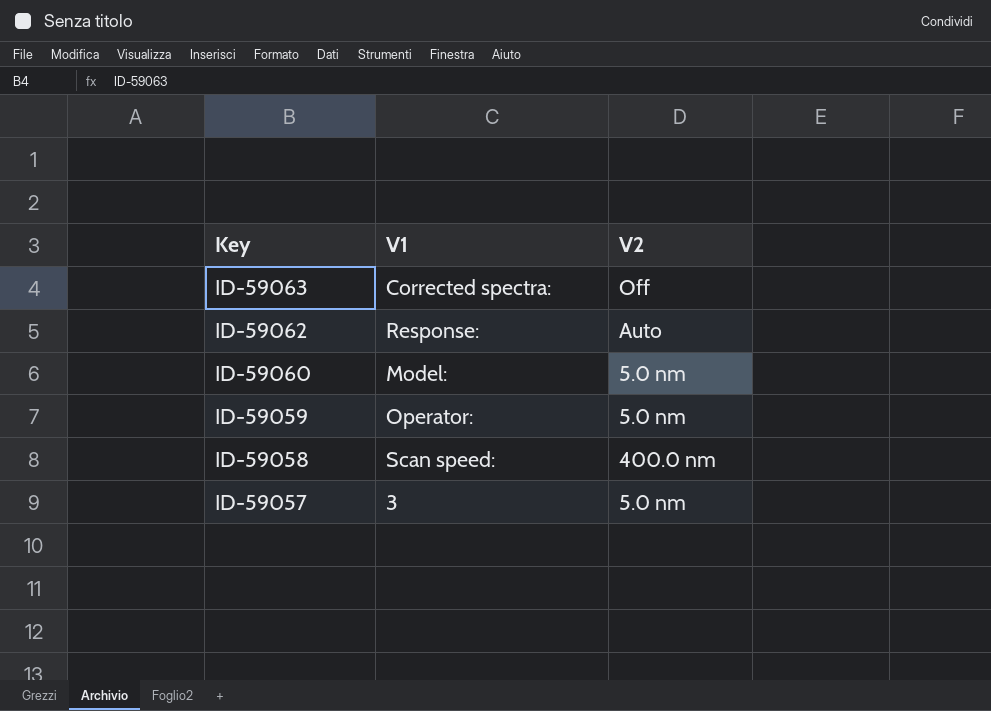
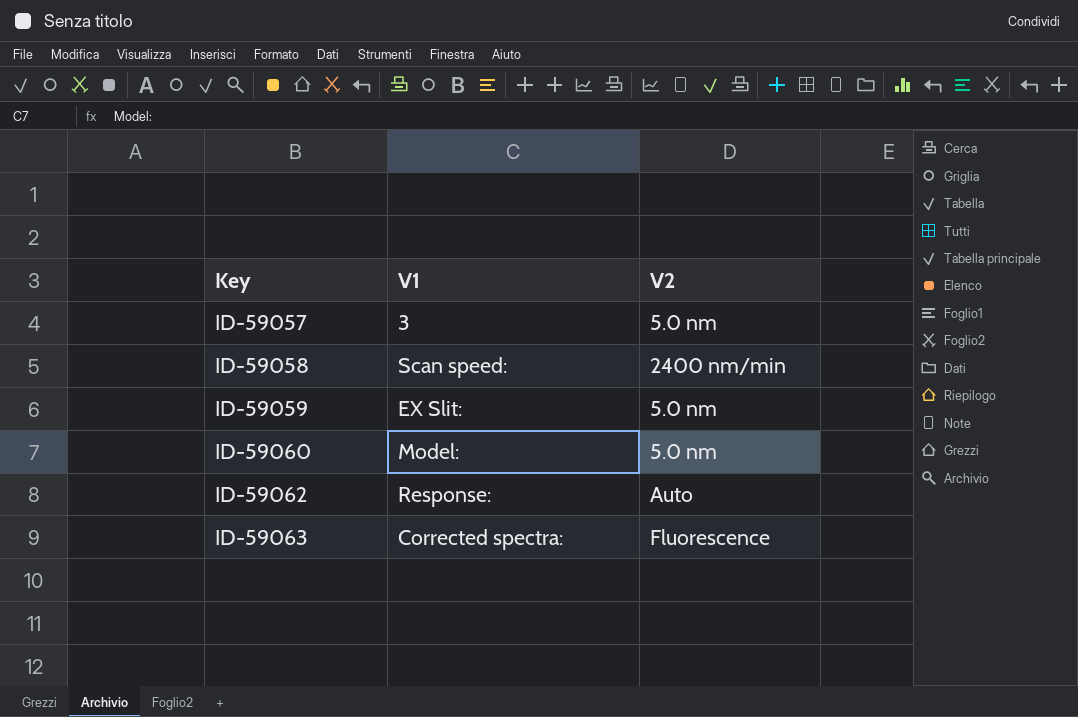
row order: Key descending -> Key ascending
ID-59058 | V2: 400.0 nm -> 2400 nm/min
ID-59059 | V1: Operator: -> EX Slit:
ID-59063 | V2: Off -> Fluorescence

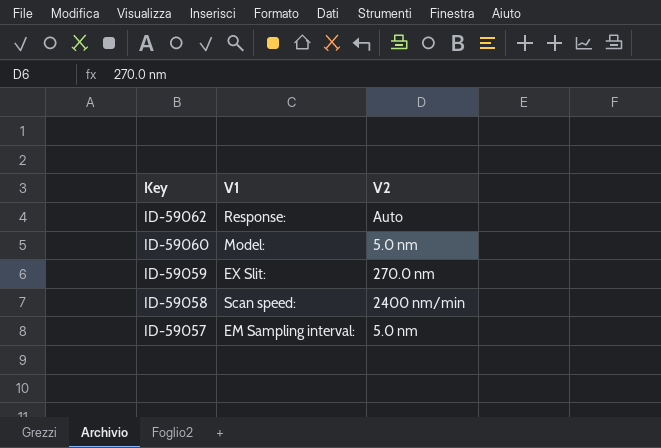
row order: Key ascending -> Key descending
row ID-59063: Corrected spectra: | Fluorescence -> none
ID-59059 | V2: 5.0 nm -> 270.0 nm
ID-59057 | V1: 3 -> EM Sampling interval:

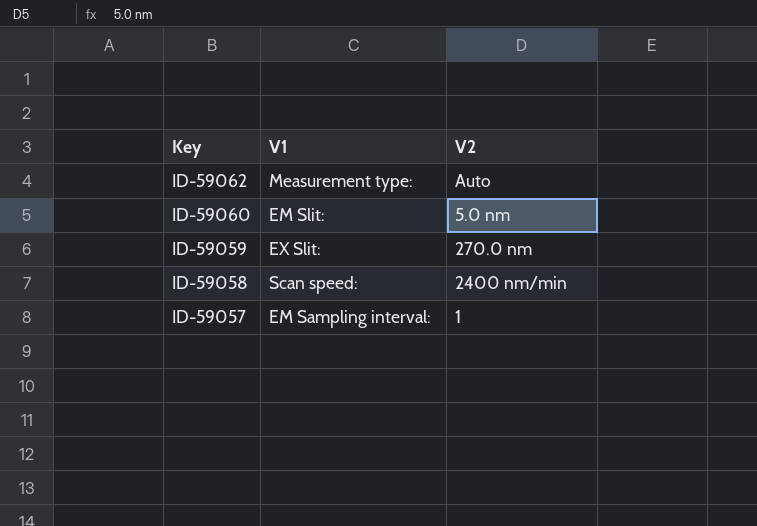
ID-59062 | V1: Response: -> Measurement type:
ID-59060 | V1: Model: -> EM Slit:
ID-59057 | V2: 5.0 nm -> 1

